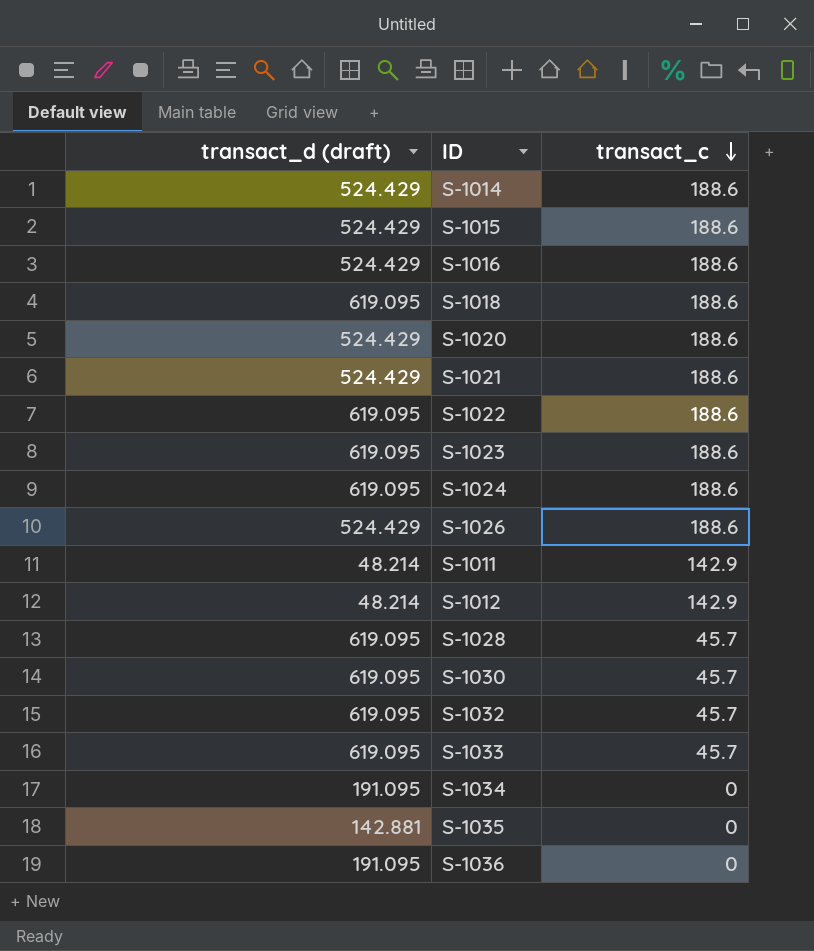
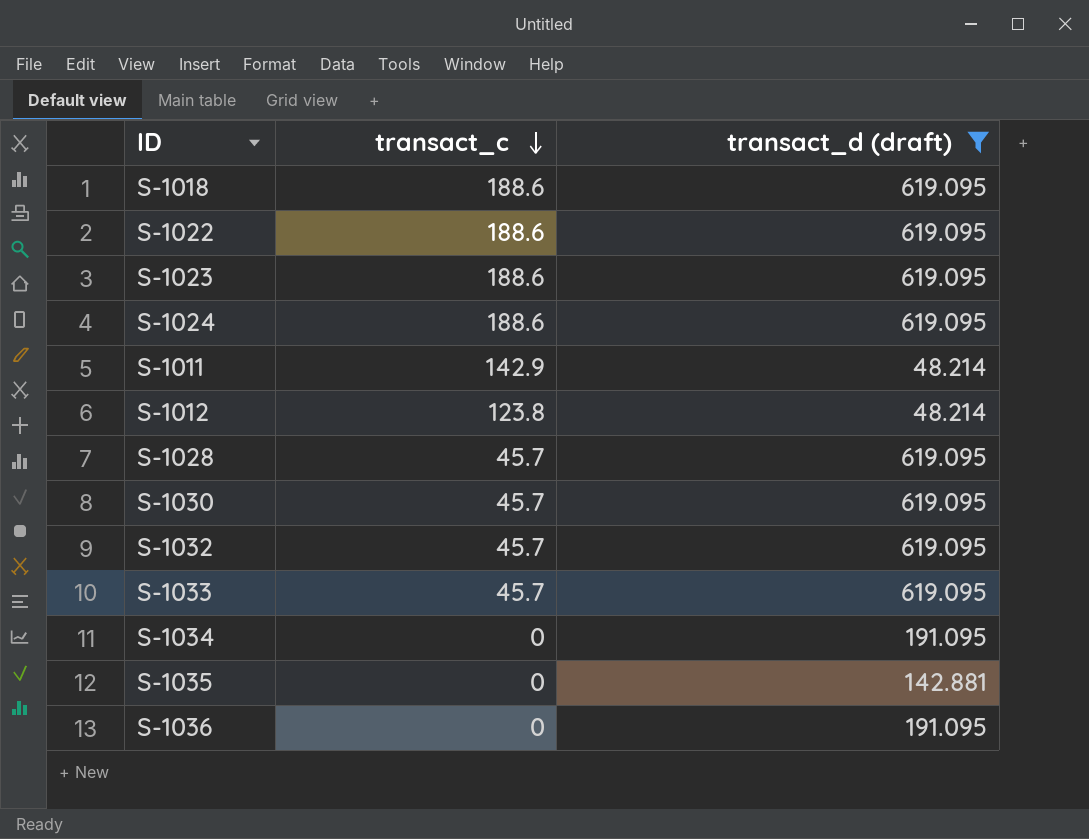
filter: none -> transact_d (draft) != 524.429
column transact_d (draft) | position: 1 -> 3
S-1012 | transact_c: 142.9 -> 123.8

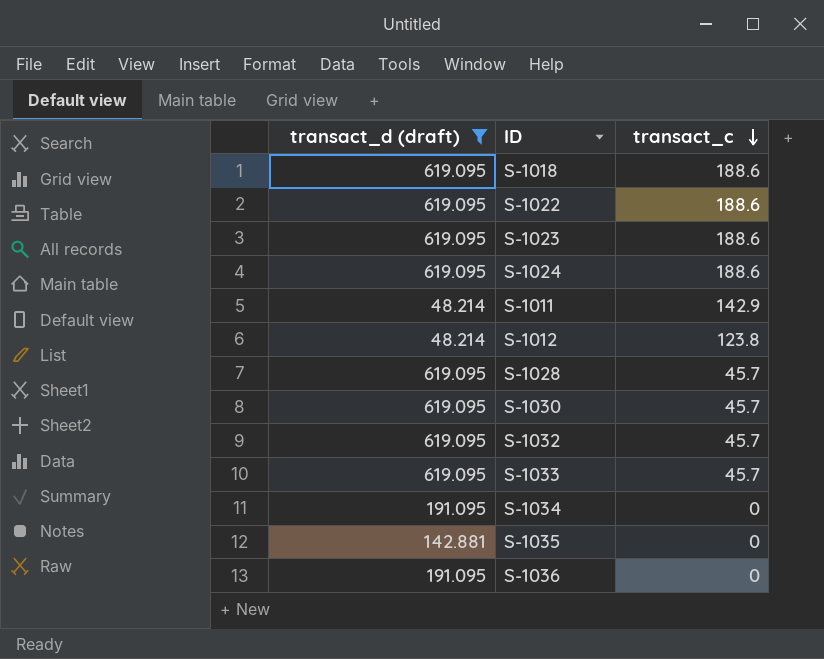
column transact_d (draft) | position: 3 -> 1

